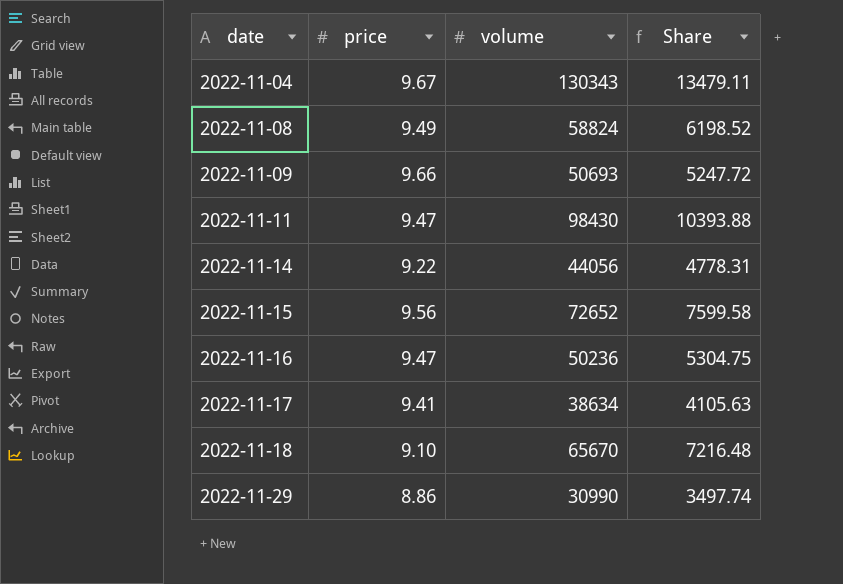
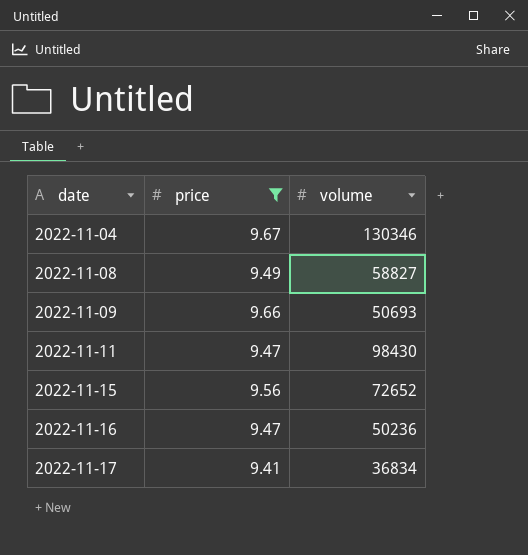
filter: none -> price >= 9.41
column Share | formula: [volume] / [price] -> none
2022-11-04 | volume: 130343 -> 130346
2022-11-08 | volume: 58824 -> 58827
2022-11-17 | volume: 38634 -> 36834

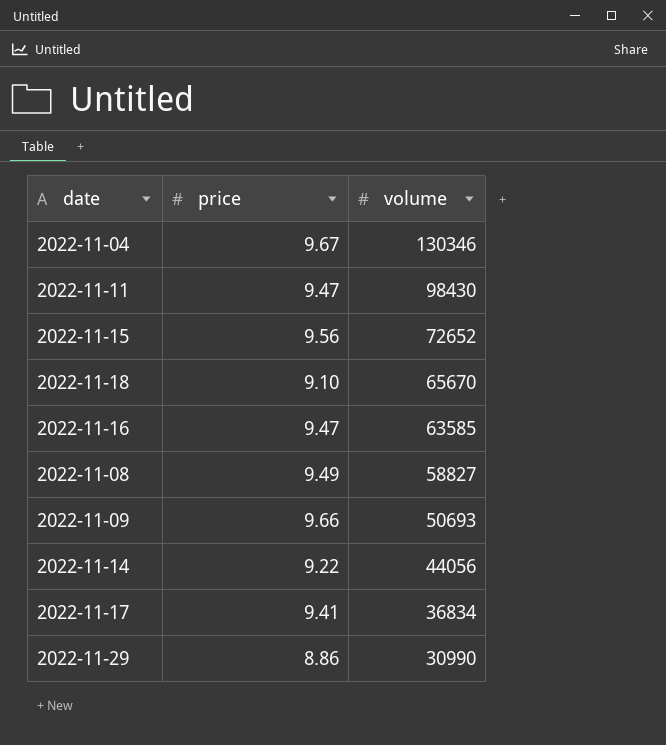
filter: price >= 9.41 -> none
row order: date ascending -> volume descending
2022-11-16 | volume: 50236 -> 63585

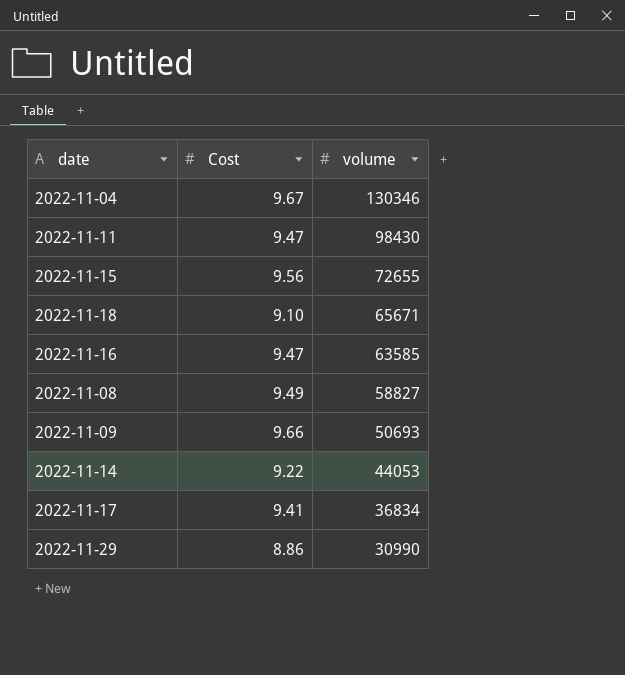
column name: price -> Cost
2022-11-15 | volume: 72652 -> 72655
2022-11-18 | volume: 65670 -> 65671
2022-11-14 | volume: 44056 -> 44053

